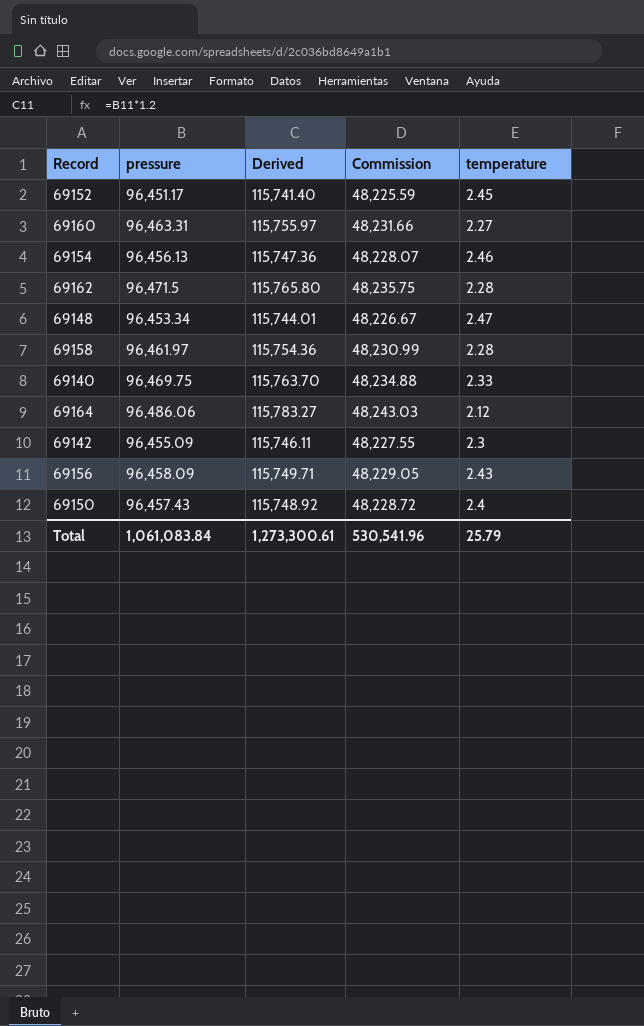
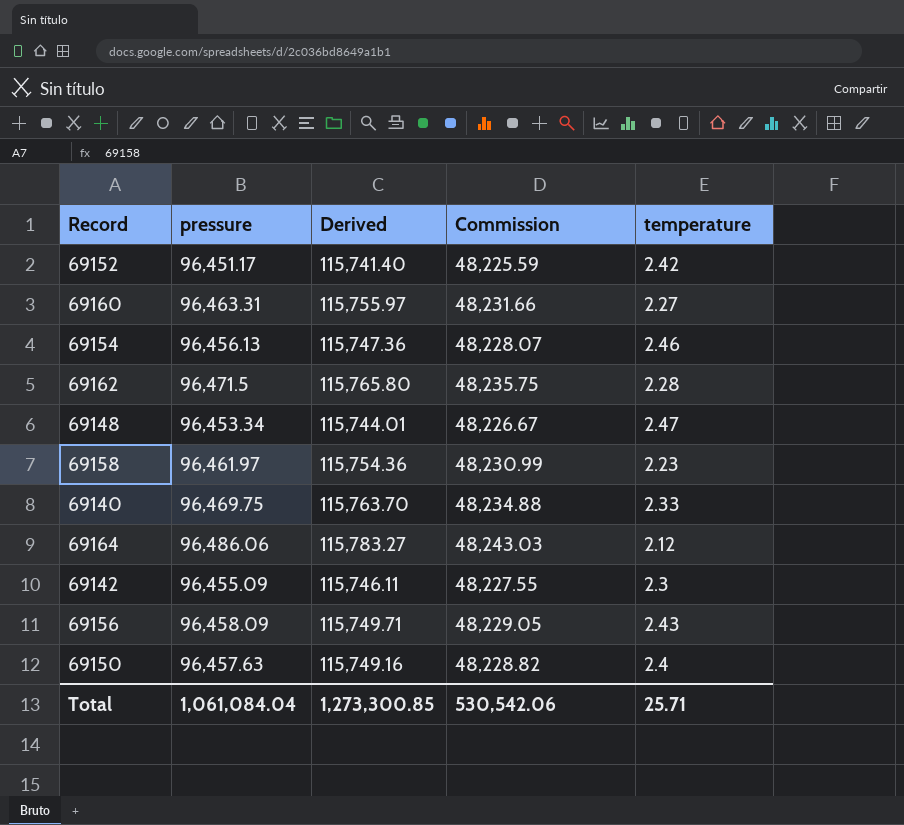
69152 | temperature: 2.45 -> 2.42
69158 | temperature: 2.28 -> 2.23
69150 | pressure: 96,457.43 -> 96,457.63
69150 | Derived: 115,748.92 -> 115,749.16
69150 | Commission: 48,228.72 -> 48,228.82
Total | pressure: 1,061,083.84 -> 1,061,084.04
Total | Derived: 1,273,300.61 -> 1,273,300.85
Total | Commission: 530,541.96 -> 530,542.06
Total | temperature: 25.79 -> 25.71

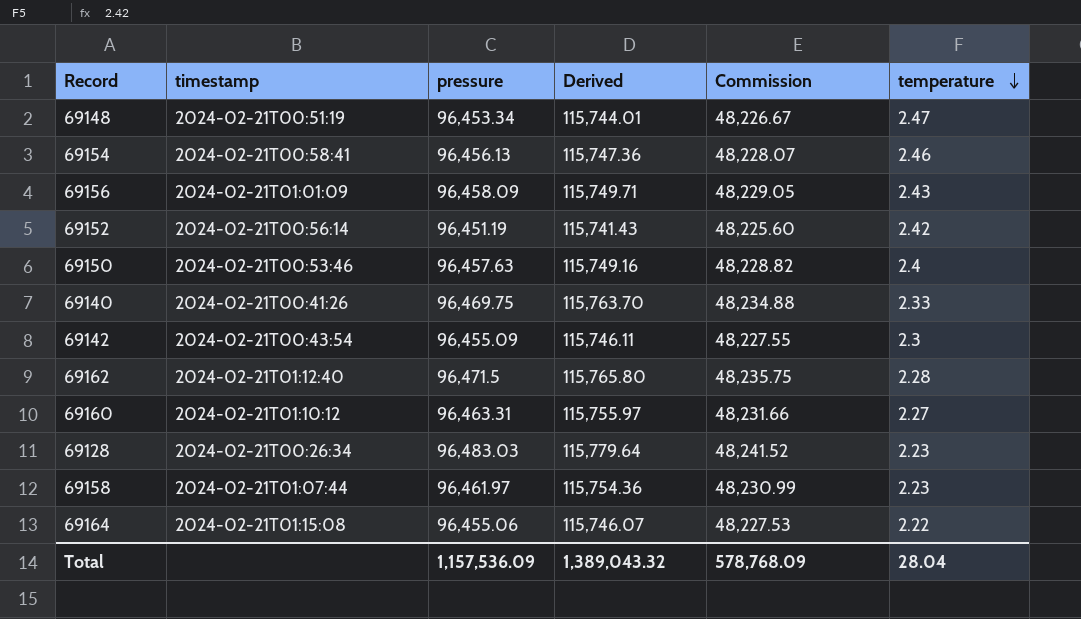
row order: none -> temperature descending
column timestamp | position: none -> 2
69152 | pressure: 96,451.17 -> 96,451.19
69152 | Derived: 115,741.40 -> 115,741.43
69152 | Commission: 48,225.59 -> 48,225.60
row 69128: none -> 2024-02-21T00:26:34 | 96,483.03 | 115,779.64 | 48,241.52 | 2.23
69164 | pressure: 96,486.06 -> 96,455.06
69164 | Derived: 115,783.27 -> 115,746.07
69164 | Commission: 48,243.03 -> 48,227.53
69164 | temperature: 2.12 -> 2.22
Total | pressure: 1,061,084.04 -> 1,157,536.09
Total | Derived: 1,273,300.85 -> 1,389,043.32
Total | Commission: 530,542.06 -> 578,768.09
Total | temperature: 25.71 -> 28.04

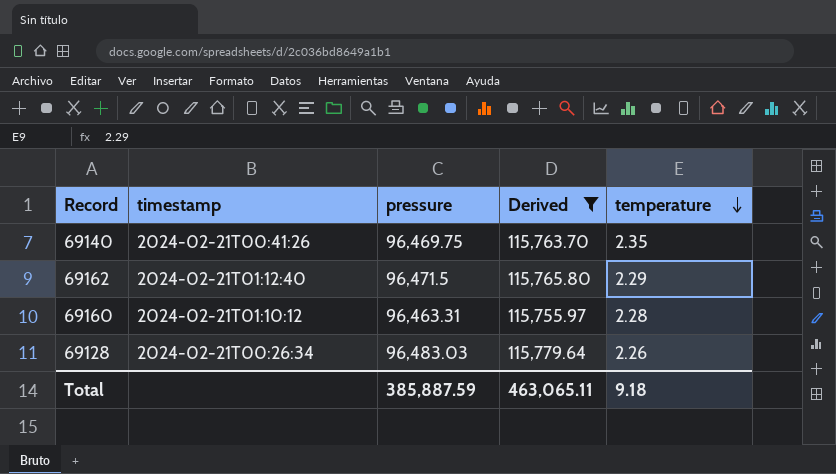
filter: none -> Derived >= 115,755.97
column Commission | formula: [pressure] * 0.5 -> none
69140 | temperature: 2.33 -> 2.35
69162 | temperature: 2.28 -> 2.29
69160 | temperature: 2.27 -> 2.28
69128 | temperature: 2.23 -> 2.26
Total | pressure: 1,157,536.09 -> 385,887.59
Total | Derived: 1,389,043.32 -> 463,065.11
Total | temperature: 28.04 -> 9.18

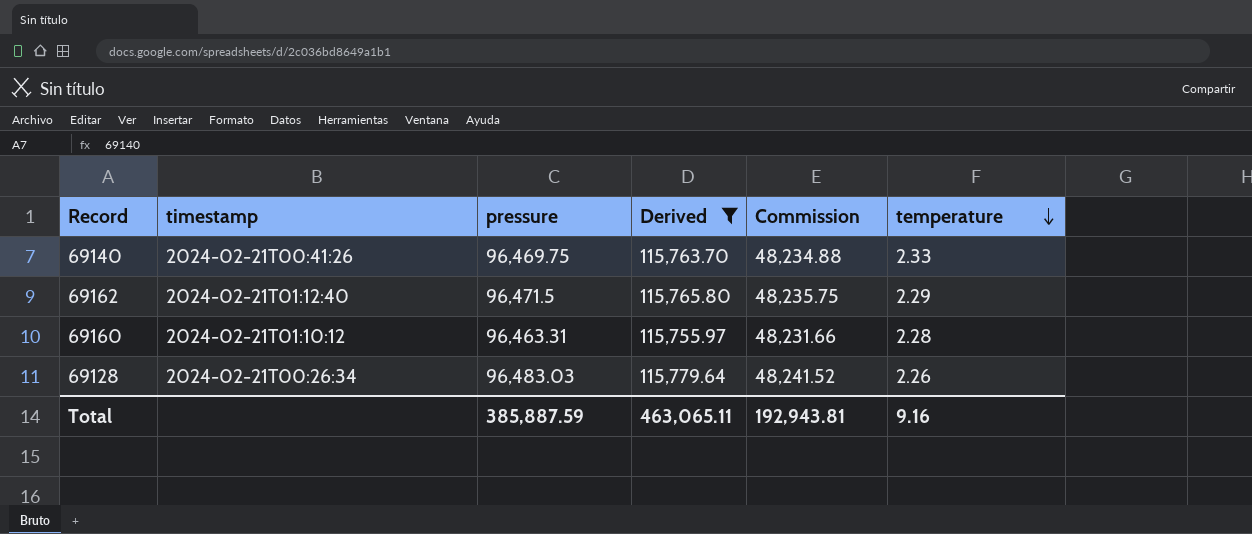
column Commission | formula: none -> [pressure] * 0.5
69140 | temperature: 2.35 -> 2.33
Total | temperature: 9.18 -> 9.16

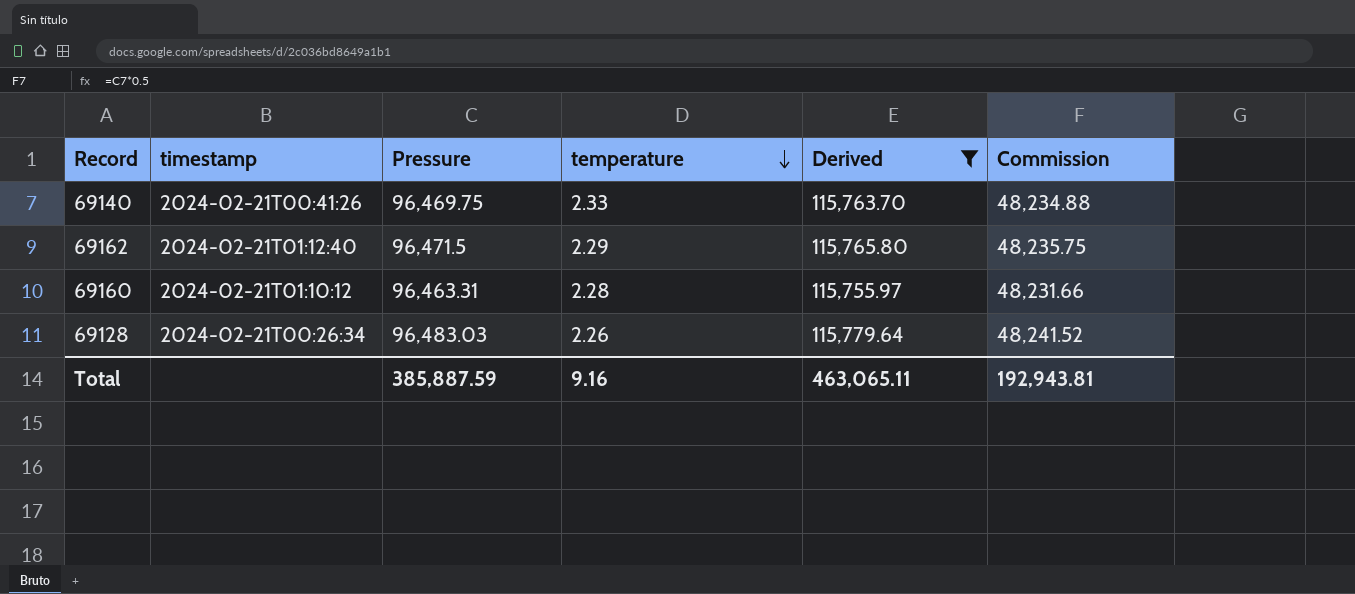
column name: pressure -> Pressure
column temperature | position: 6 -> 4

